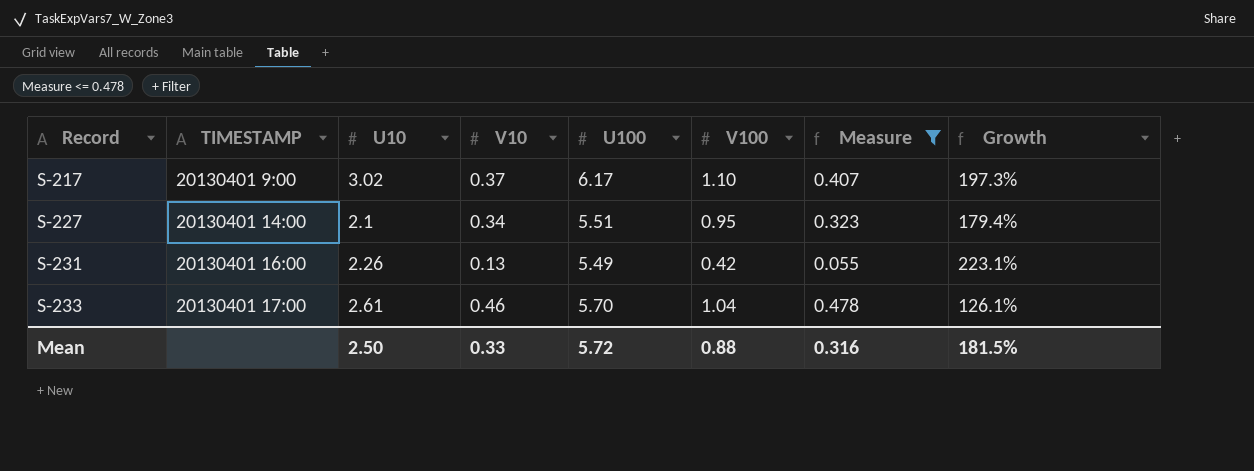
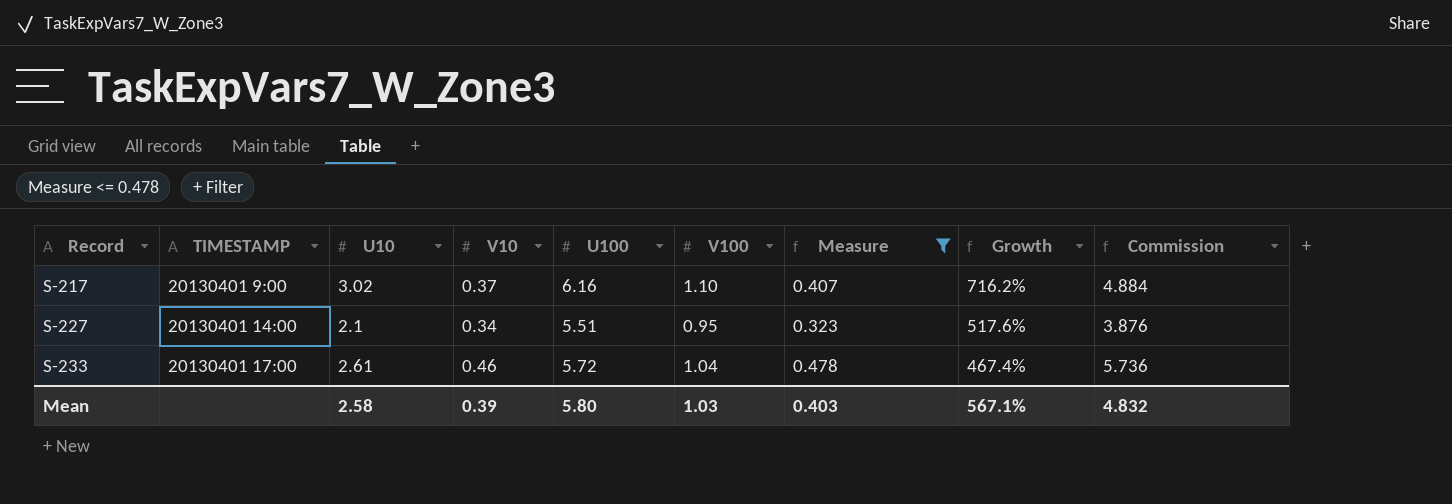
column Growth | formula: ([V100] - [V10]) / [V10] -> ([U10] - [V10]) / [V10]
column Commission | formula: none -> [Measure] * 12
row S-231: 20130401 16:00 | 2.26 | 0.13 | 5.49 | 0.42 | 0.055 | 223.1% -> none
S-217 | U100: 6.17 -> 6.16
S-233 | U100: 5.70 -> 5.72
Mean | U10: 2.50 -> 2.58
Mean | V10: 0.33 -> 0.39
Mean | U100: 5.72 -> 5.80
Mean | V100: 0.88 -> 1.03
Mean | Measure: 0.316 -> 0.403
Mean | Growth: 181.5% -> 567.1%

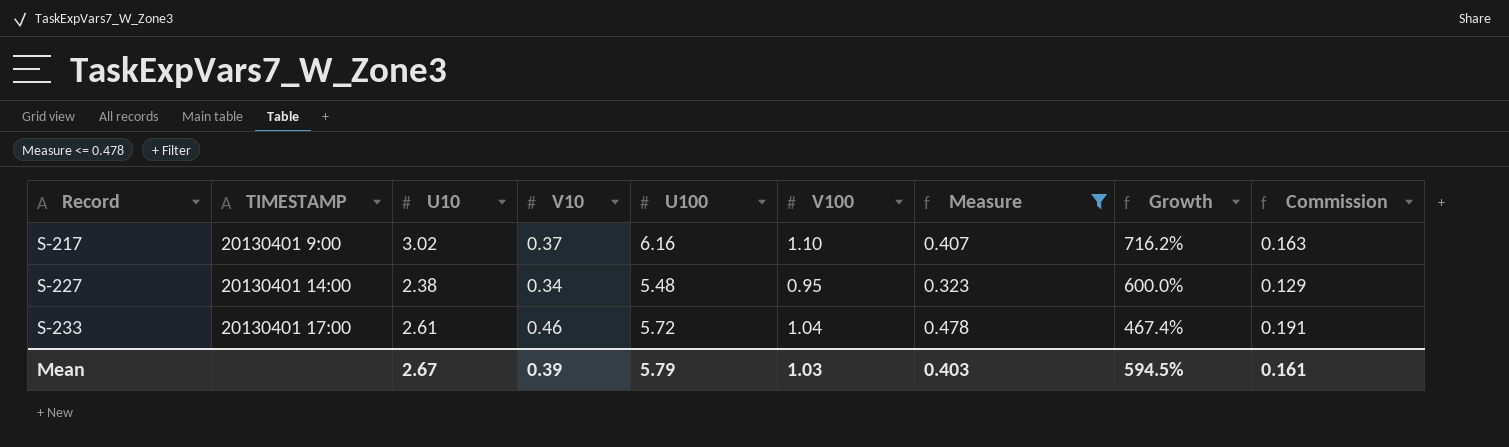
column Commission | formula: [Measure] * 12 -> [Measure] * 0.4
S-227 | U10: 2.1 -> 2.38
S-227 | U100: 5.51 -> 5.48
S-227 | Growth: 517.6% -> 600.0%
Mean | U10: 2.58 -> 2.67
Mean | U100: 5.80 -> 5.79
Mean | Growth: 567.1% -> 594.5%
Mean | Commission: 4.832 -> 0.161

